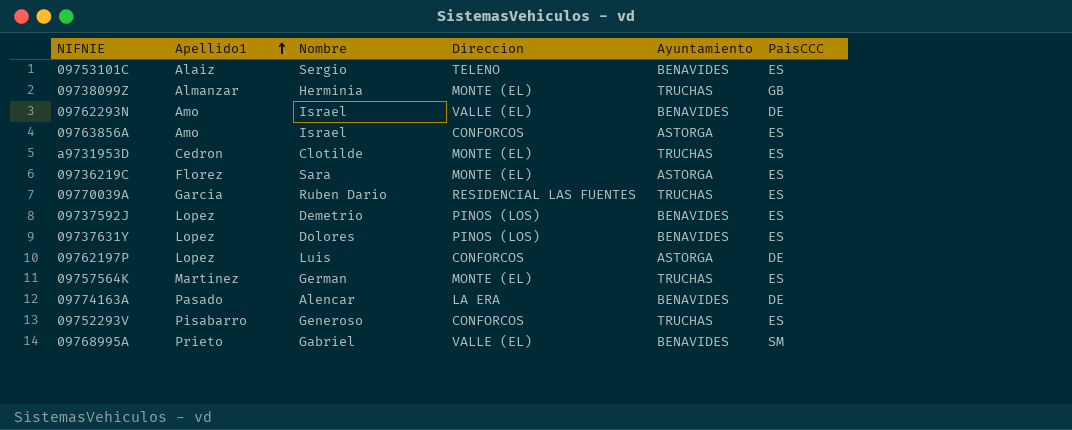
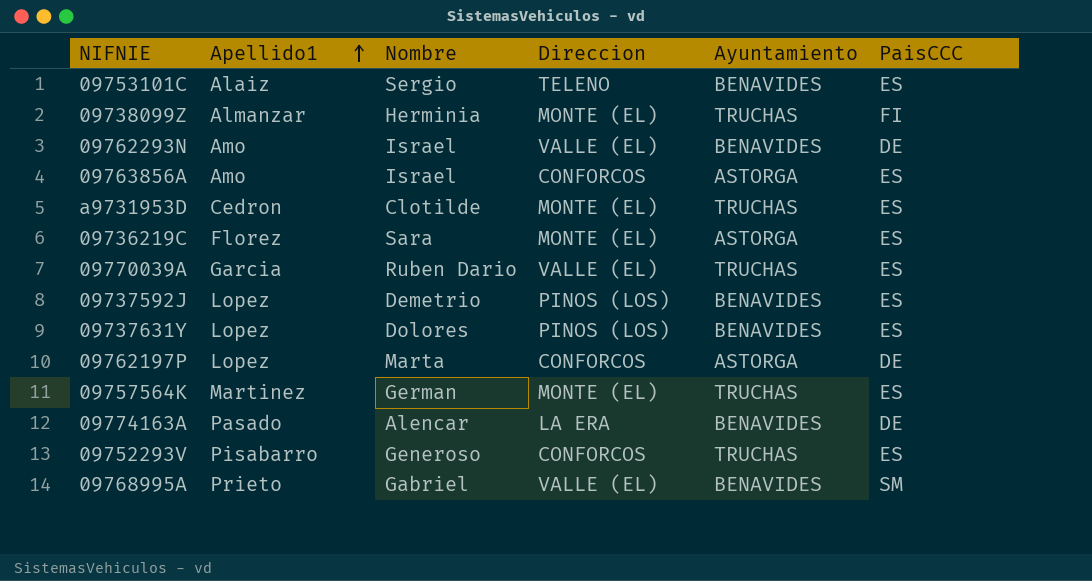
09738099Z | PaisCCC: GB -> FI
09770039A | Direccion: RESIDENCIAL LAS FUENTES -> VALLE (EL)
09762197P | Nombre: Luis -> Marta

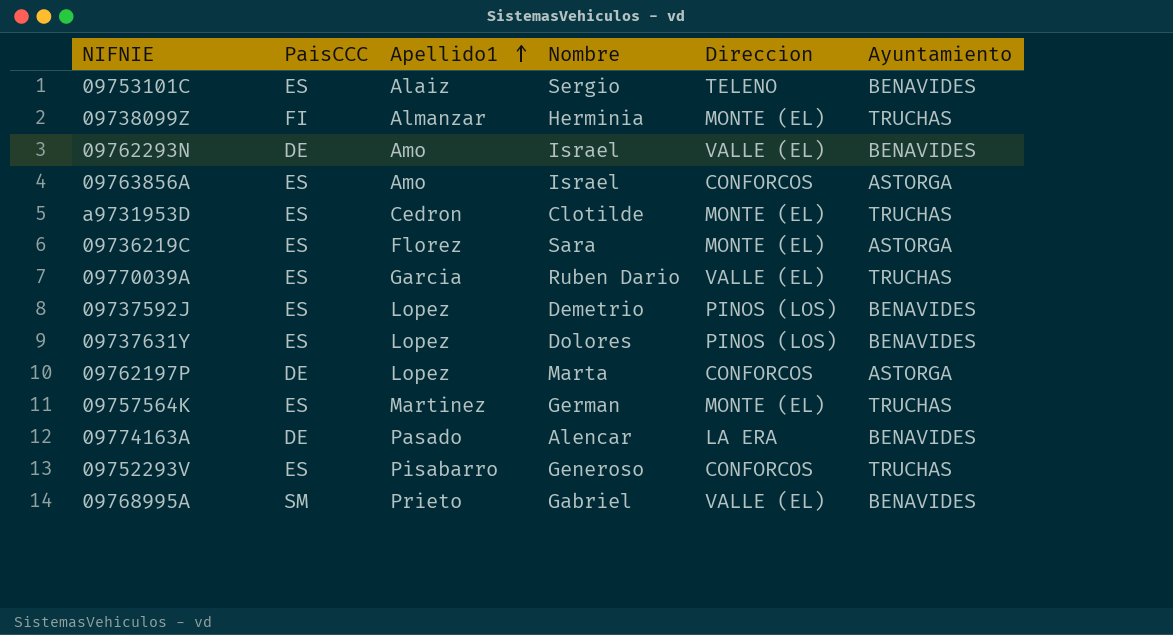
column PaisCCC | position: 6 -> 2

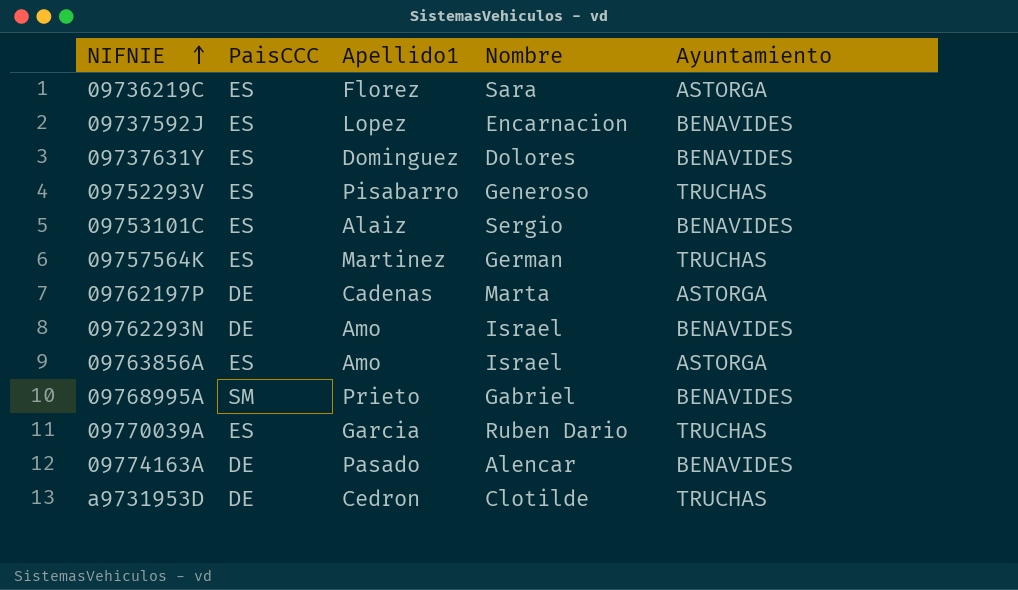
row order: Apellido1 ascending -> NIFNIE ascending
column Direccion | position: 5 -> none
row 09738099Z: FI | Almanzar | Herminia | MONTE (EL) | TRUCHAS -> none
09737592J | Nombre: Demetrio -> Encarnacion
09737631Y | Apellido1: Lopez -> Dominguez
09762197P | Apellido1: Lopez -> Cadenas
a9731953D | PaisCCC: ES -> DE

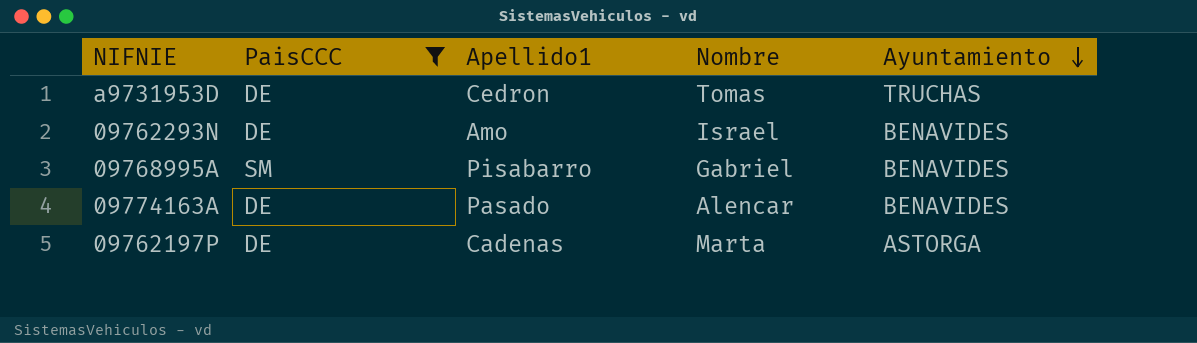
filter: none -> PaisCCC != ES
row order: NIFNIE ascending -> Ayuntamiento descending
a9731953D | Nombre: Clotilde -> Tomas
09768995A | Apellido1: Prieto -> Pisabarro

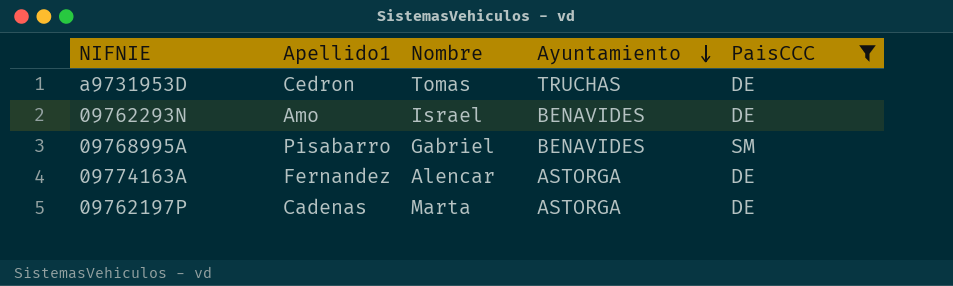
column PaisCCC | position: 2 -> 5
09774163A | Apellido1: Pasado -> Fernandez
09774163A | Ayuntamiento: BENAVIDES -> ASTORGA

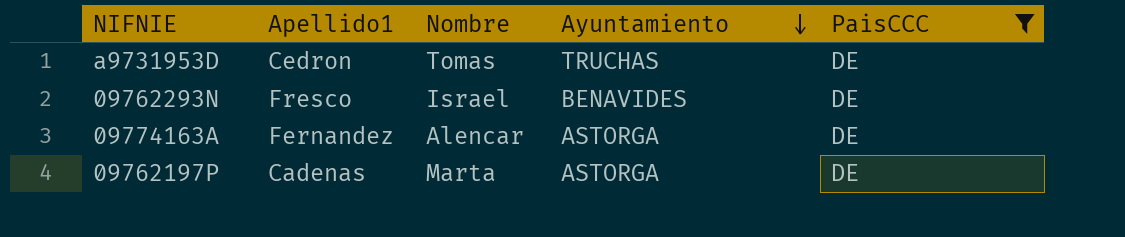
row 09768995A: Pisabarro | Gabriel | BENAVIDES | SM -> none
09762293N | Apellido1: Amo -> Fresco

